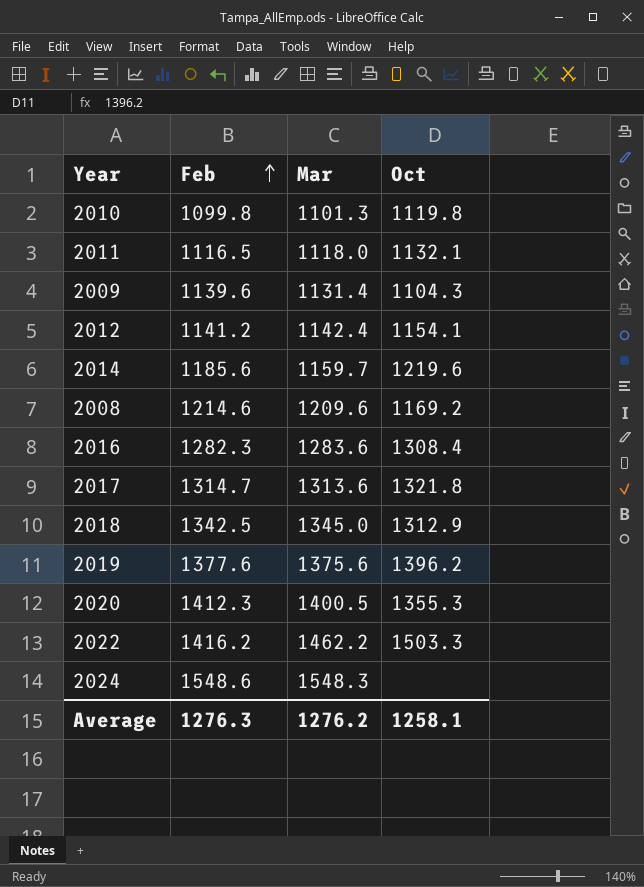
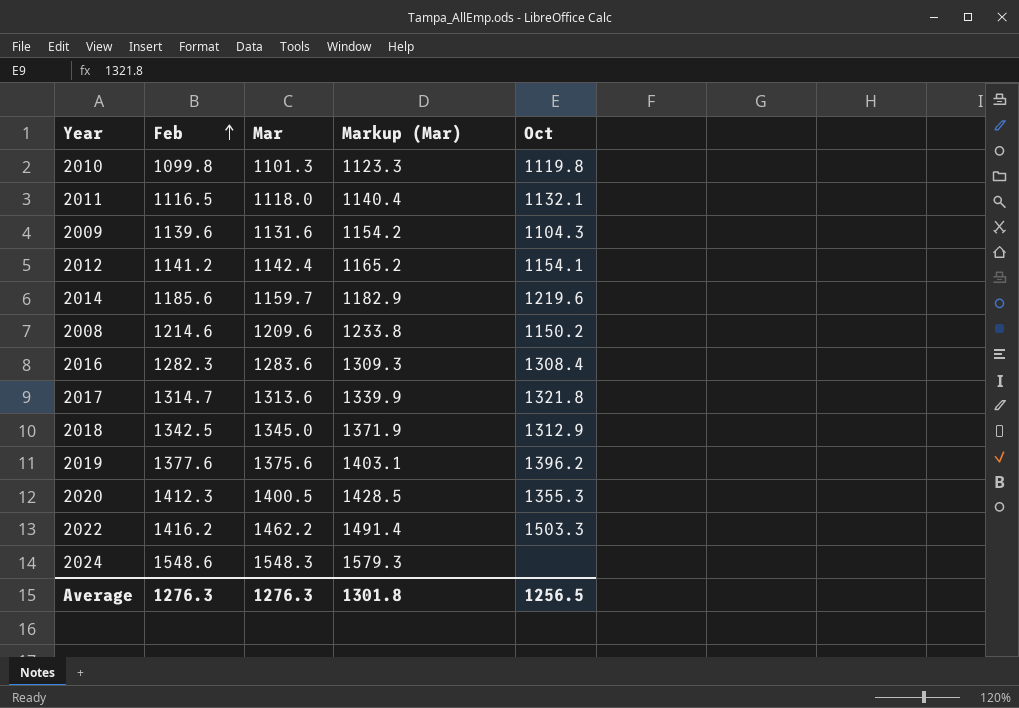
column Markup (Mar) | formula: none -> [Mar] * 1.02
2009 | Mar: 1131.4 -> 1131.6
2008 | Oct: 1169.2 -> 1150.2
Average | Mar: 1276.2 -> 1276.3
Average | Oct: 1258.1 -> 1256.5

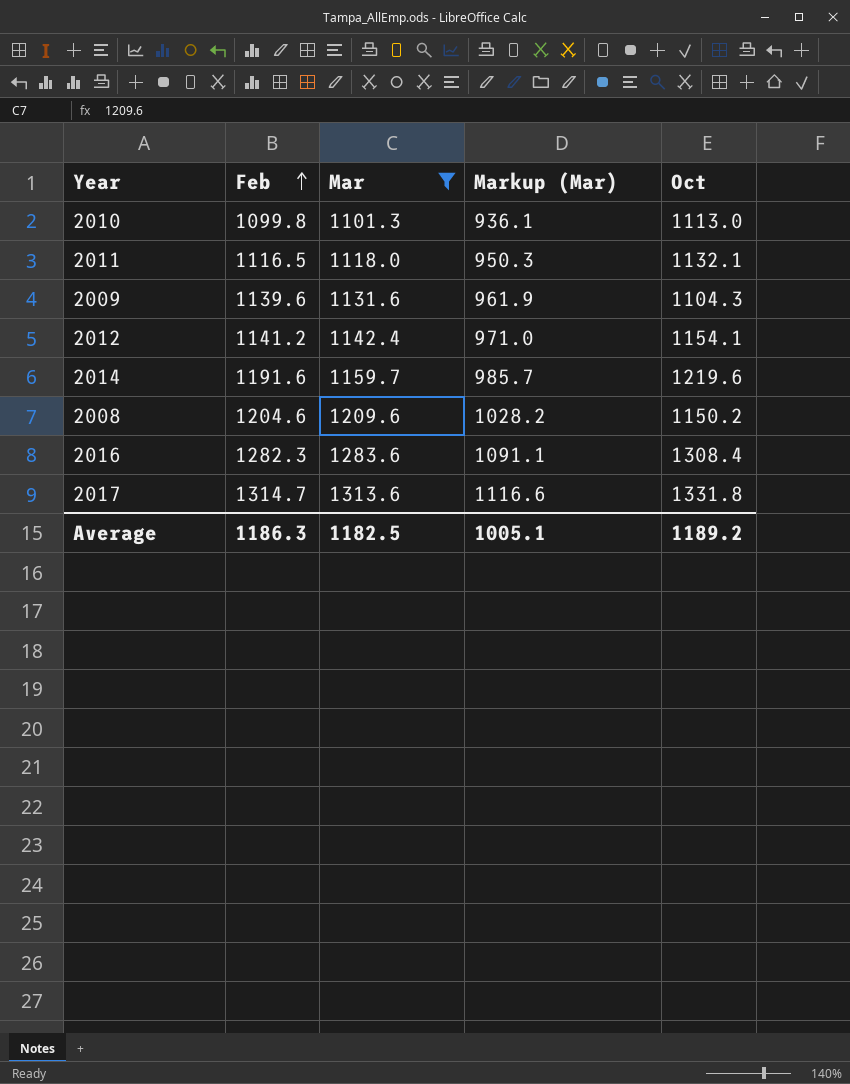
filter: none -> Mar <= 1313.6
column Markup (Mar) | formula: [Mar] * 1.02 -> [Mar] * 0.85
2010 | Oct: 1119.8 -> 1113.0
2014 | Feb: 1185.6 -> 1191.6
2008 | Feb: 1214.6 -> 1204.6
2017 | Oct: 1321.8 -> 1331.8
Average | Feb: 1276.3 -> 1186.3
Average | Mar: 1276.3 -> 1182.5
Average | Markup (Mar): 1301.8 -> 1005.1
Average | Oct: 1256.5 -> 1189.2

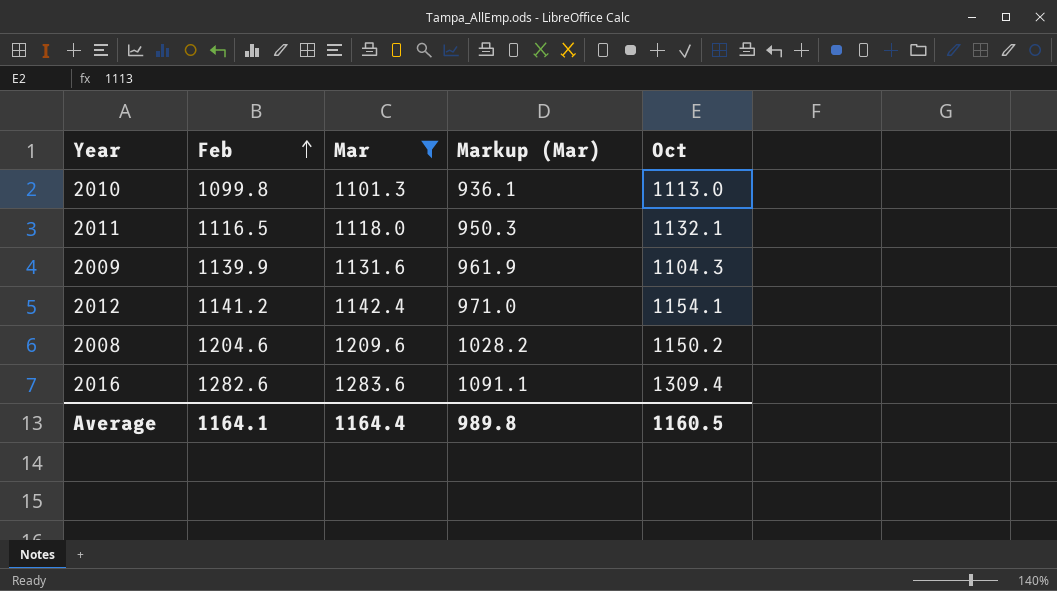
row 2014: 1191.6 | 1159.7 | 985.7 | 1219.6 -> none
row 2017: 1314.7 | 1313.6 | 1116.6 | 1331.8 -> none
2009 | Feb: 1139.6 -> 1139.9
2016 | Feb: 1282.3 -> 1282.6
2016 | Oct: 1308.4 -> 1309.4
Average | Feb: 1186.3 -> 1164.1
Average | Mar: 1182.5 -> 1164.4
Average | Markup (Mar): 1005.1 -> 989.8
Average | Oct: 1189.2 -> 1160.5

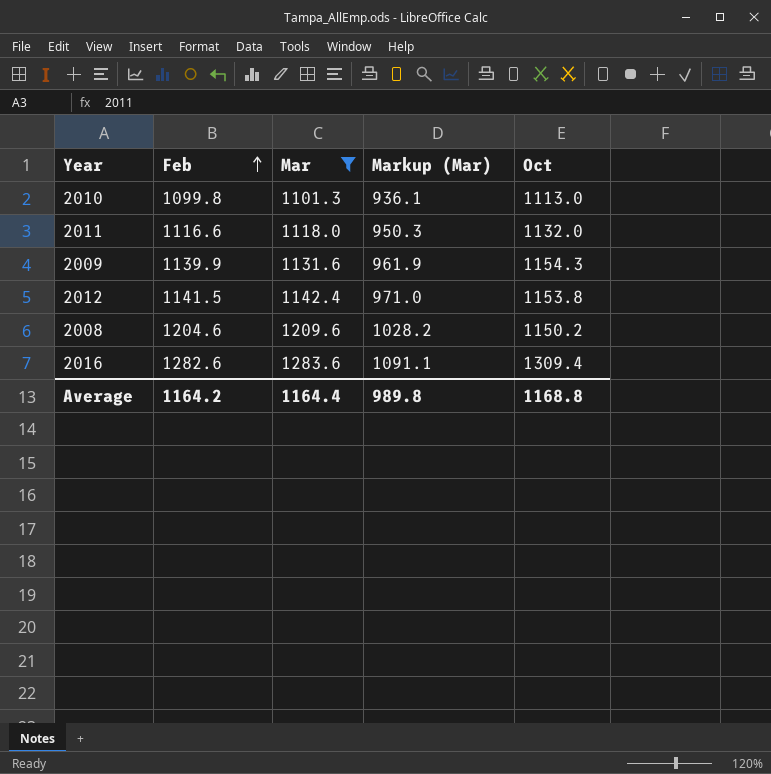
2011 | Feb: 1116.5 -> 1116.6
2011 | Oct: 1132.1 -> 1132.0
2009 | Oct: 1104.3 -> 1154.3
2012 | Feb: 1141.2 -> 1141.5
2012 | Oct: 1154.1 -> 1153.8
Average | Feb: 1164.1 -> 1164.2
Average | Oct: 1160.5 -> 1168.8

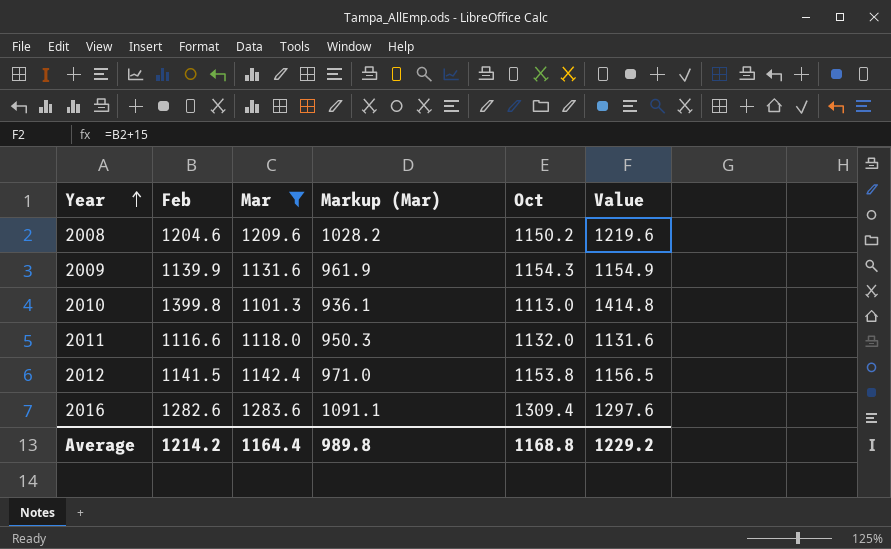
row order: Feb ascending -> Year ascending
column Value | formula: none -> [Feb] + 15
2010 | Feb: 1099.8 -> 1399.8
Average | Feb: 1164.2 -> 1214.2

